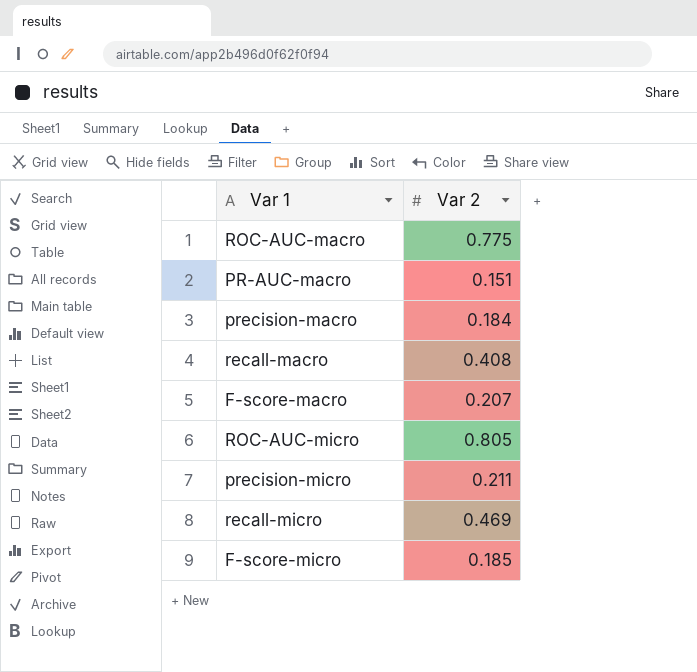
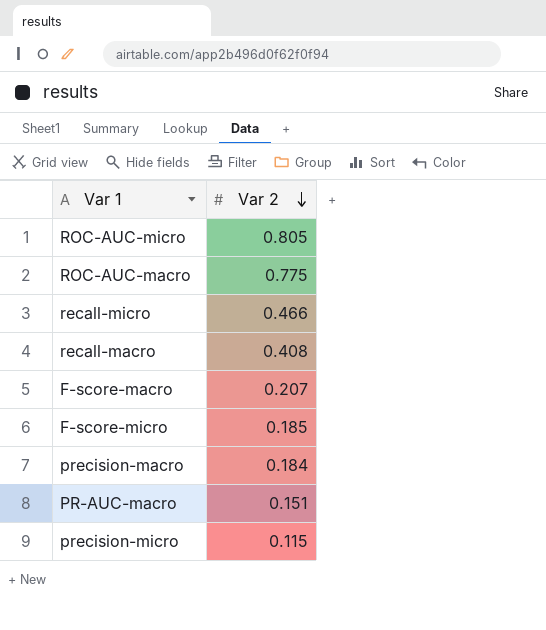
row order: none -> Var 2 descending
recall-micro | Var 2: 0.469 -> 0.466
precision-micro | Var 2: 0.211 -> 0.115

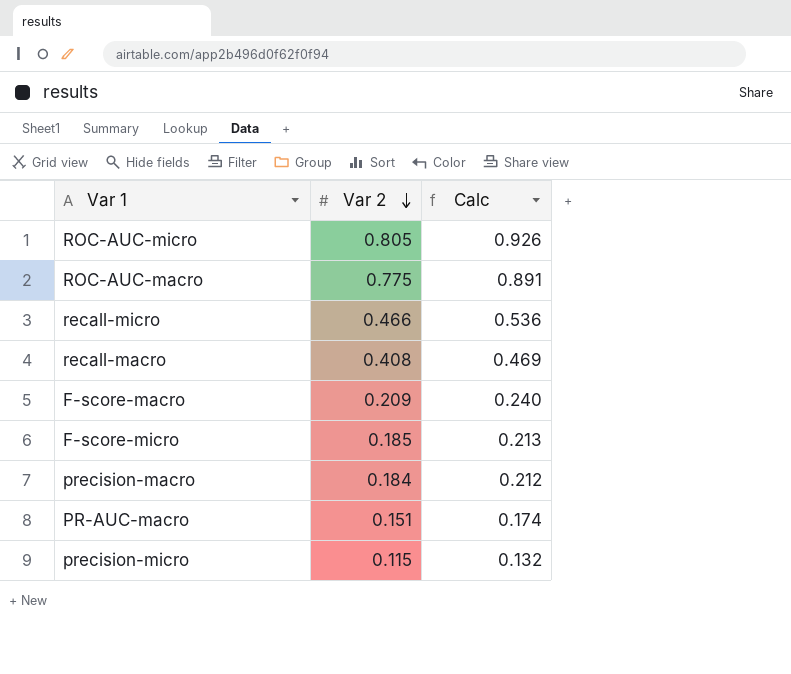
column Calc | formula: none -> [Var 2] * 1.15
F-score-macro | Var 2: 0.207 -> 0.209

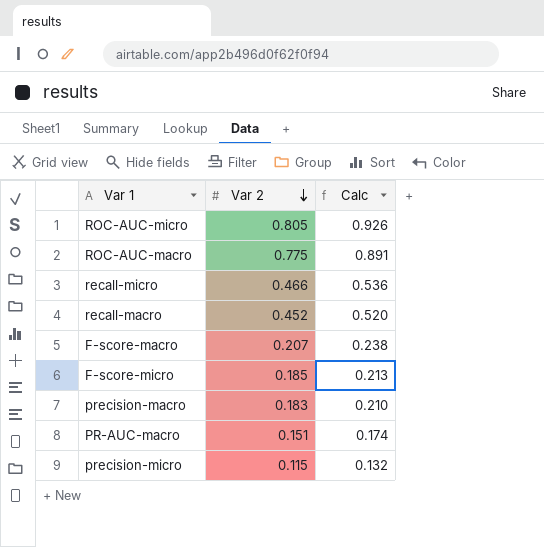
recall-macro | Var 2: 0.408 -> 0.452
recall-macro | Calc: 0.469 -> 0.520
F-score-macro | Var 2: 0.209 -> 0.207
F-score-macro | Calc: 0.240 -> 0.238
precision-macro | Var 2: 0.184 -> 0.183
precision-macro | Calc: 0.212 -> 0.210

